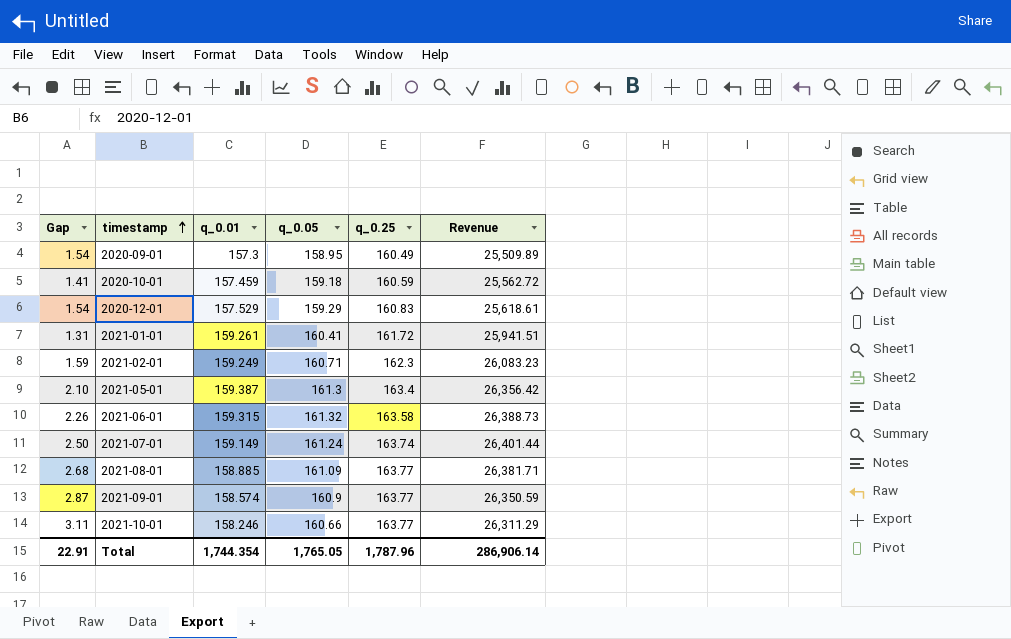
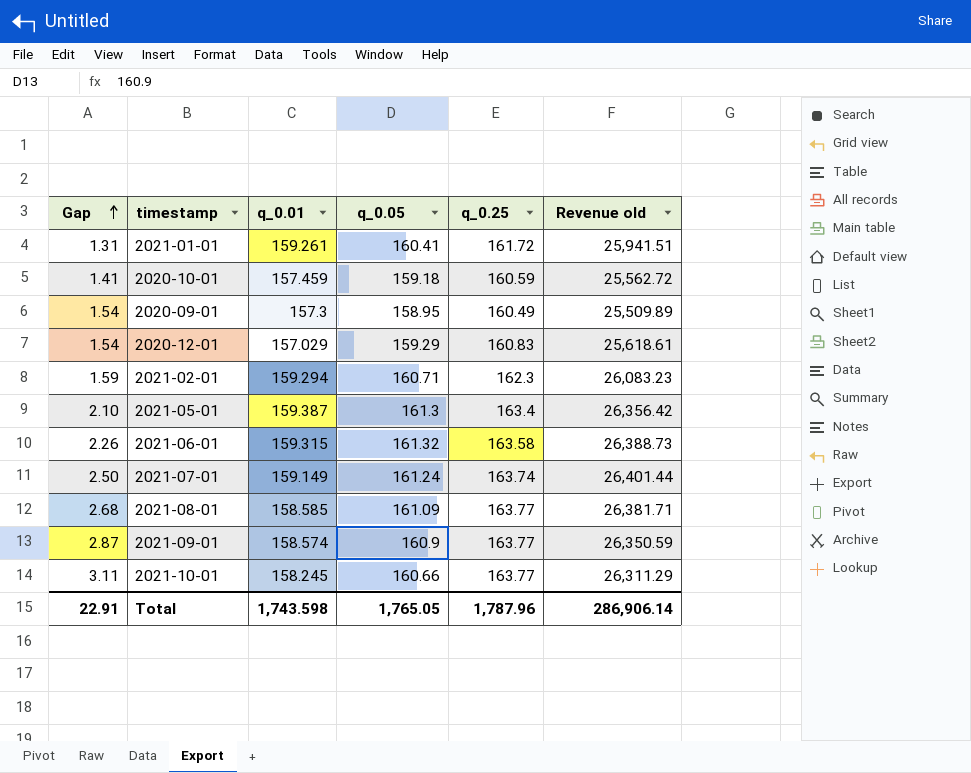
row order: timestamp ascending -> Gap ascending
column name: Revenue -> Revenue old
2020-12-01 | q_0.01: 157.529 -> 157.029
2021-02-01 | q_0.01: 159.249 -> 159.294
2021-08-01 | q_0.01: 158.885 -> 158.585
2021-10-01 | q_0.01: 158.246 -> 158.245
Total | q_0.01: 1,744.354 -> 1,743.598

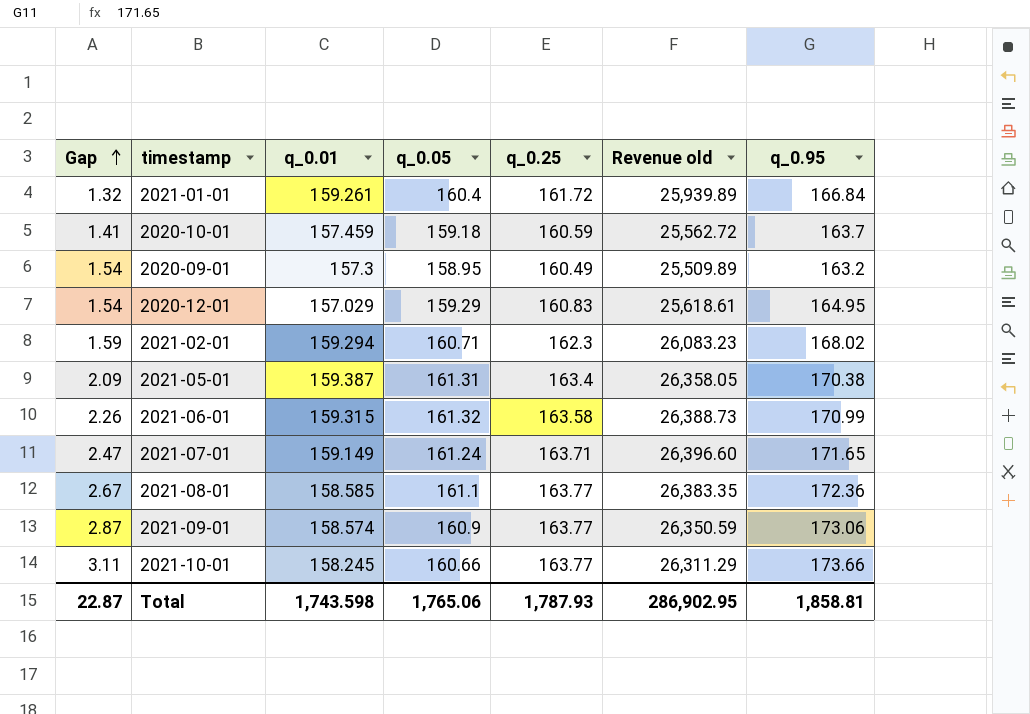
column q_0.95 | position: none -> 7
2021-01-01 | Gap: 1.31 -> 1.32
2021-01-01 | q_0.05: 160.41 -> 160.4
2021-01-01 | Revenue old: 25,941.51 -> 25,939.89
2021-05-01 | Gap: 2.10 -> 2.09
2021-05-01 | q_0.05: 161.3 -> 161.31
2021-05-01 | Revenue old: 26,356.42 -> 26,358.05
2021-07-01 | Gap: 2.50 -> 2.47
2021-07-01 | q_0.25: 163.74 -> 163.71
2021-07-01 | Revenue old: 26,401.44 -> 26,396.60
2021-08-01 | Gap: 2.68 -> 2.67
2021-08-01 | q_0.05: 161.09 -> 161.1
2021-08-01 | Revenue old: 26,381.71 -> 26,383.35
Total | Gap: 22.91 -> 22.87
Total | q_0.05: 1,765.05 -> 1,765.06
Total | q_0.25: 1,787.96 -> 1,787.93
Total | Revenue old: 286,906.14 -> 286,902.95

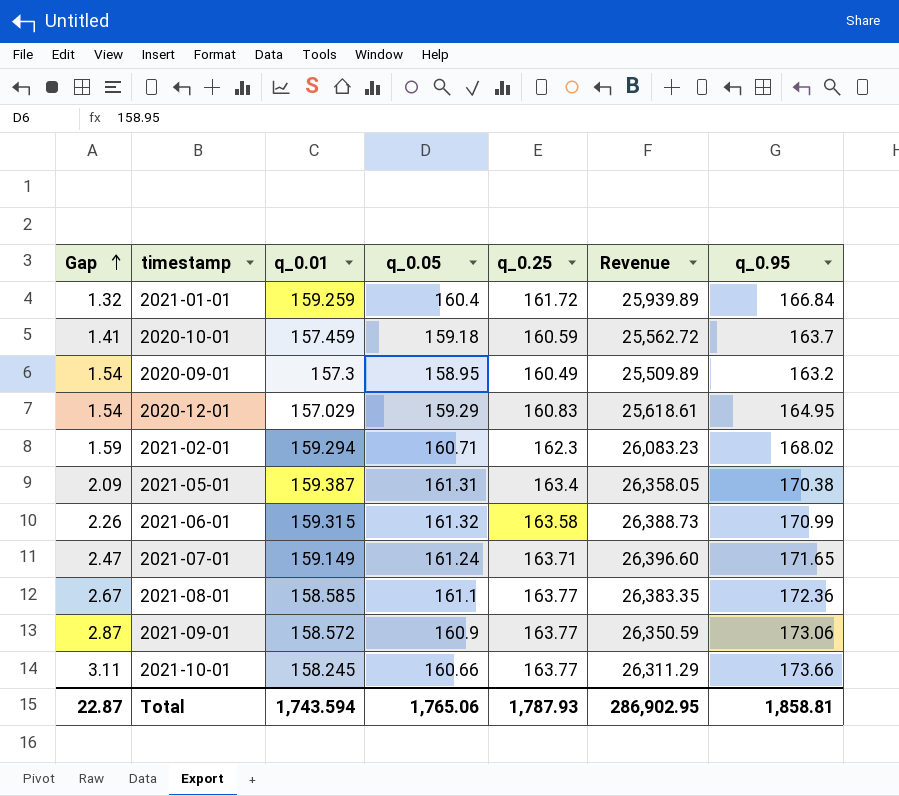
column name: Revenue old -> Revenue
2021-01-01 | q_0.01: 159.261 -> 159.259
2021-09-01 | q_0.01: 158.574 -> 158.572
Total | q_0.01: 1,743.598 -> 1,743.594

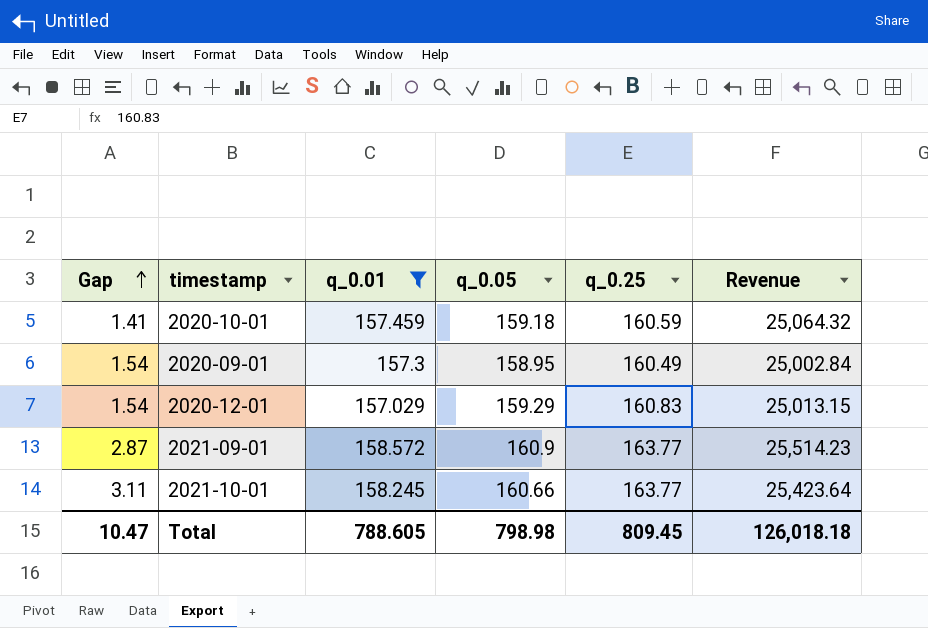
filter: none -> q_0.01 <= 158.572
column q_0.95 | position: 7 -> none
column Revenue | formula: [q_0.05] * [q_0.25] -> [q_0.01] * [q_0.05]
Total | Gap: 22.87 -> 10.47
Total | q_0.01: 1,743.594 -> 788.605
Total | q_0.05: 1,765.06 -> 798.98
Total | q_0.25: 1,787.93 -> 809.45
Total | Revenue: 286,902.95 -> 126,018.18

